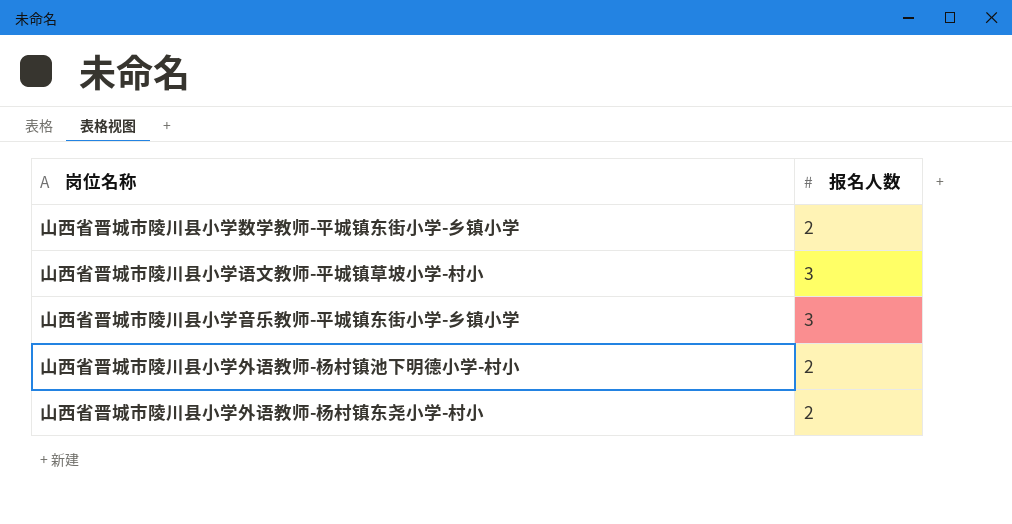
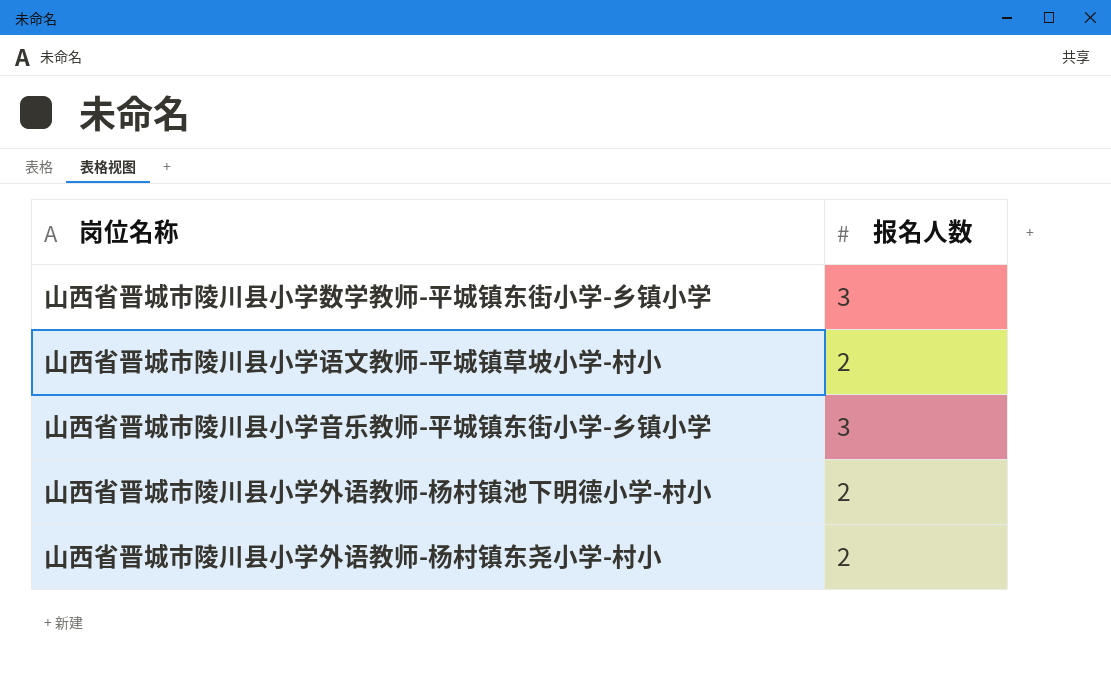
山西省晋城市陵川县小学数学教师-平城镇东街小学-乡镇小学 | 报名人数: 2 -> 3
山西省晋城市陵川县小学语文教师-平城镇草坡小学-村小 | 报名人数: 3 -> 2

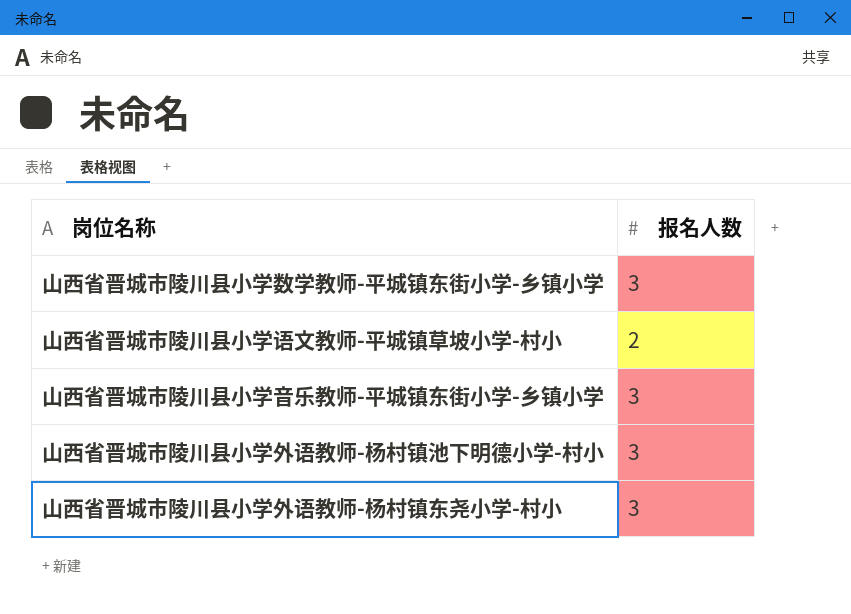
山西省晋城市陵川县小学外语教师-杨村镇池下明德小学-村小 | 报名人数: 2 -> 3
山西省晋城市陵川县小学外语教师-杨村镇东尧小学-村小 | 报名人数: 2 -> 3

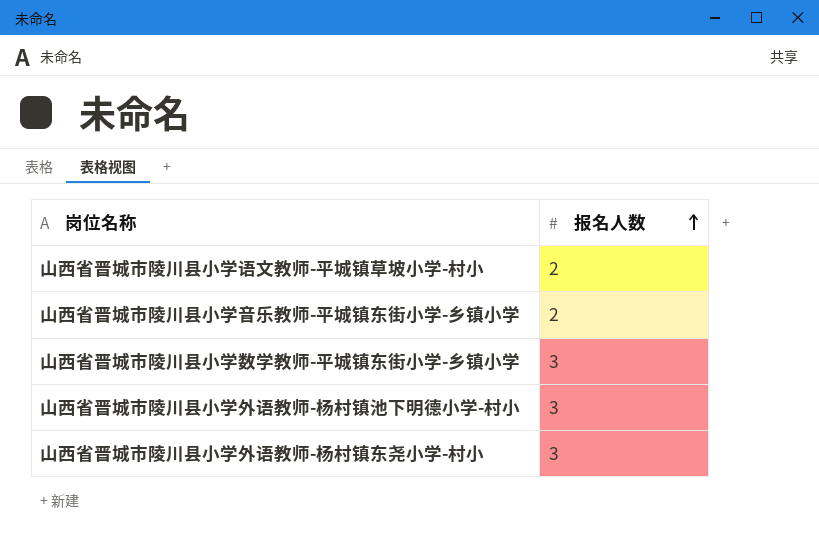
row order: none -> 报名人数 ascending
山西省晋城市陵川县小学音乐教师-平城镇东街小学-乡镇小学 | 报名人数: 3 -> 2

